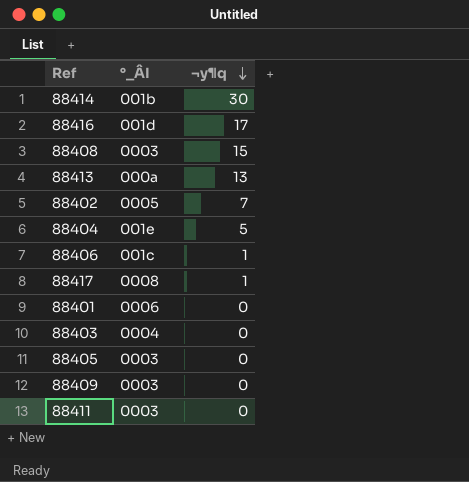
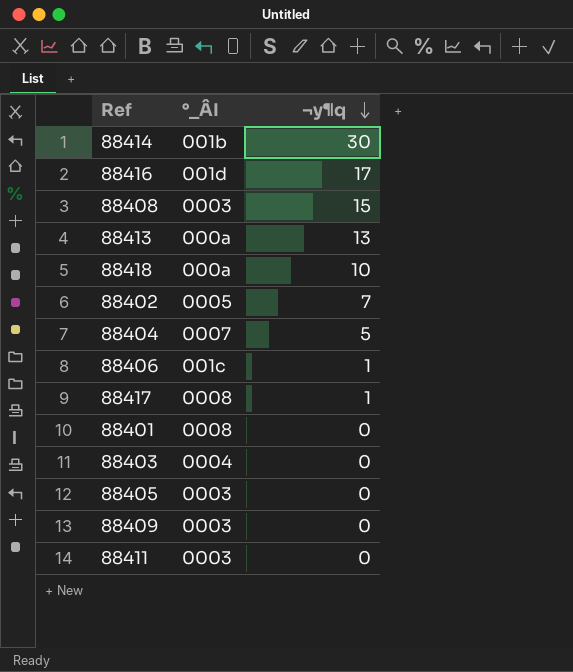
row 88418: none -> 000a | 10
88404 | °_ÂI: 001e -> 0007
88401 | °_ÂI: 0006 -> 0008

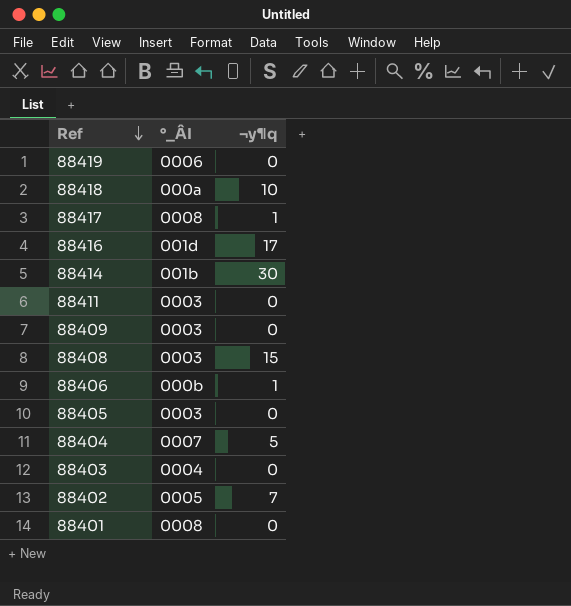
row order: ¬y¶q descending -> Ref descending
row 88413: 000a | 13 -> none
row 88419: none -> 0006 | 0
88406 | °_ÂI: 001c -> 000b

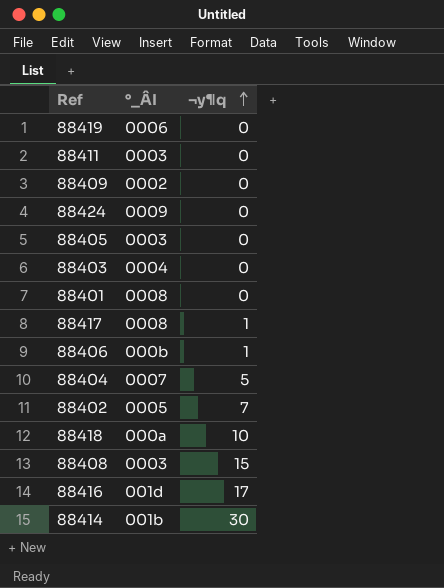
row order: Ref descending -> ¬y¶q ascending
88409 | °_ÂI: 0003 -> 0002
row 88424: none -> 0009 | 0

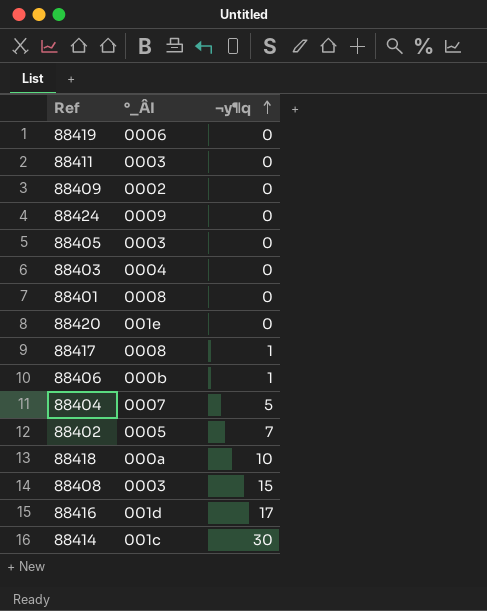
row 88420: none -> 001e | 0
88414 | °_ÂI: 001b -> 001c

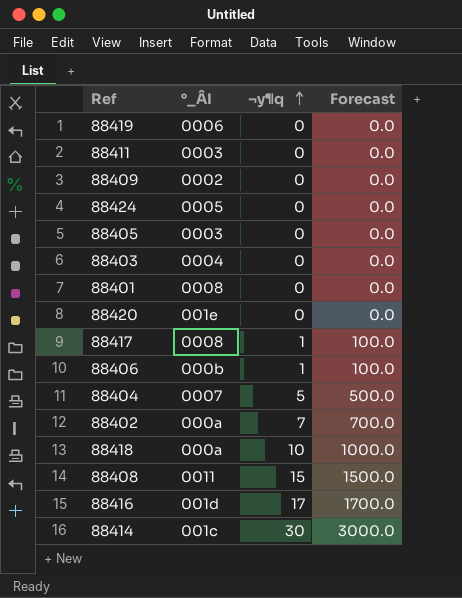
column Forecast | formula: none -> [¬y¶q] * 100
88424 | °_ÂI: 0009 -> 0005
88402 | °_ÂI: 0005 -> 000a
88408 | °_ÂI: 0003 -> 0011

